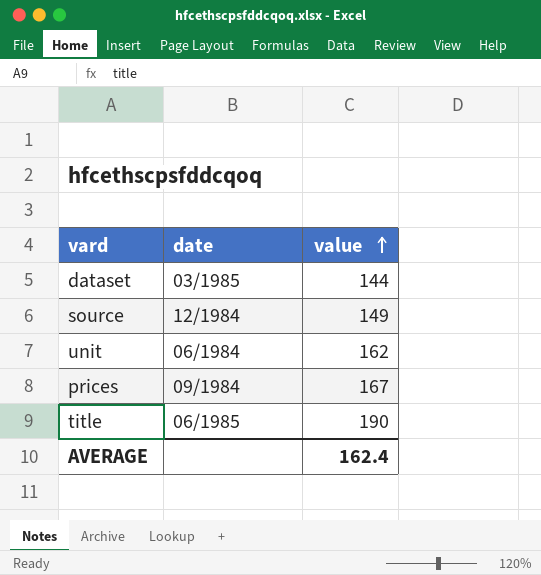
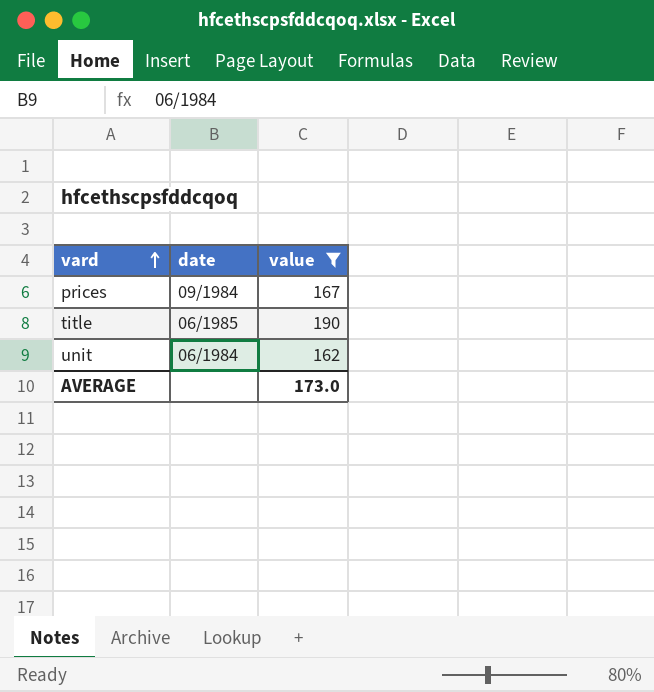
filter: none -> value >= 162
row order: value ascending -> vard ascending
AVERAGE | value: 162.4 -> 173.0

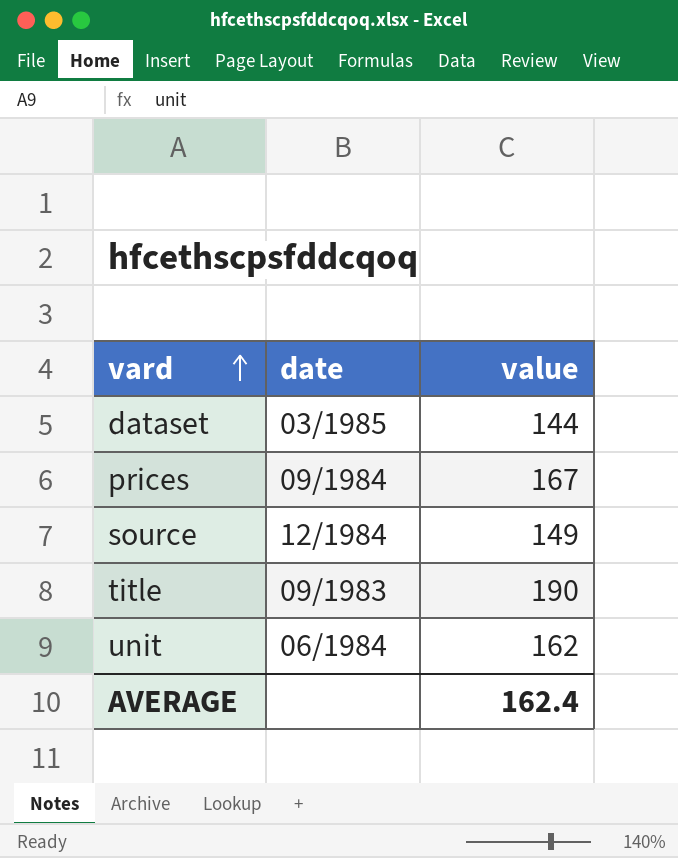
filter: value >= 162 -> none
title | date: 06/1985 -> 09/1983
AVERAGE | value: 173.0 -> 162.4

